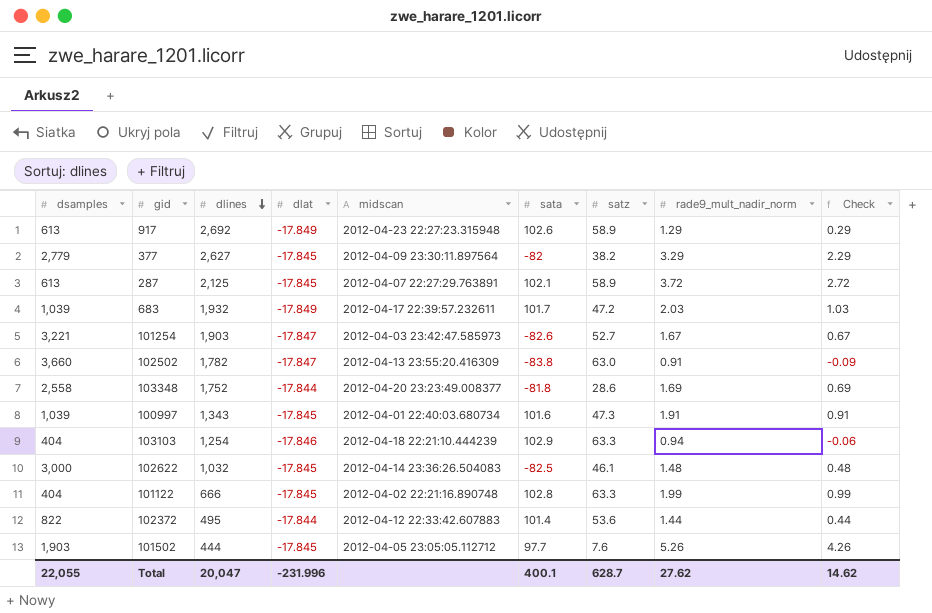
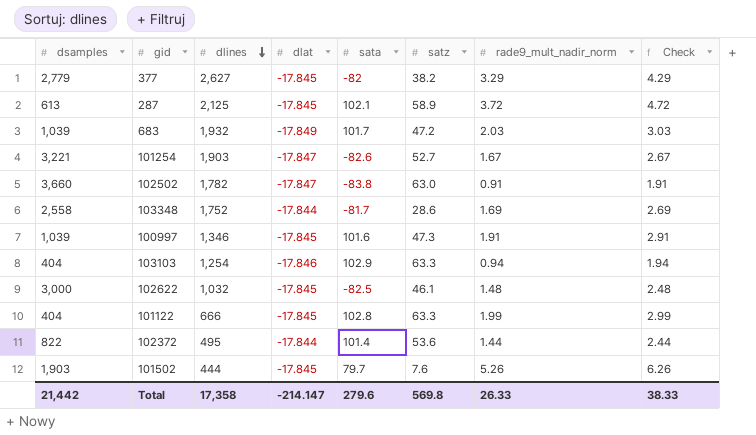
column midscan | position: 5 -> none
column Check | formula: [rade9_mult_nadir_norm] - 1 -> [rade9_mult_nadir_norm] + 1
row 917: 613 | 2,692 | -17.849 | 2012-04-23 22:27:23.315948 | 102.6 | 58.9 | 1.29 | 0.29 -> none
103348 | sata: -81.8 -> -81.7
100997 | dlines: 1,343 -> 1,346
101502 | sata: 97.7 -> 79.7
Total | dsamples: 22,055 -> 21,442
Total | dlines: 20,047 -> 17,358
Total | dlat: -231.996 -> -214.147
Total | sata: 400.1 -> 279.6
Total | satz: 628.7 -> 569.8
Total | rade9_mult_nadir_norm: 27.62 -> 26.33
Total | Check: 14.62 -> 38.33

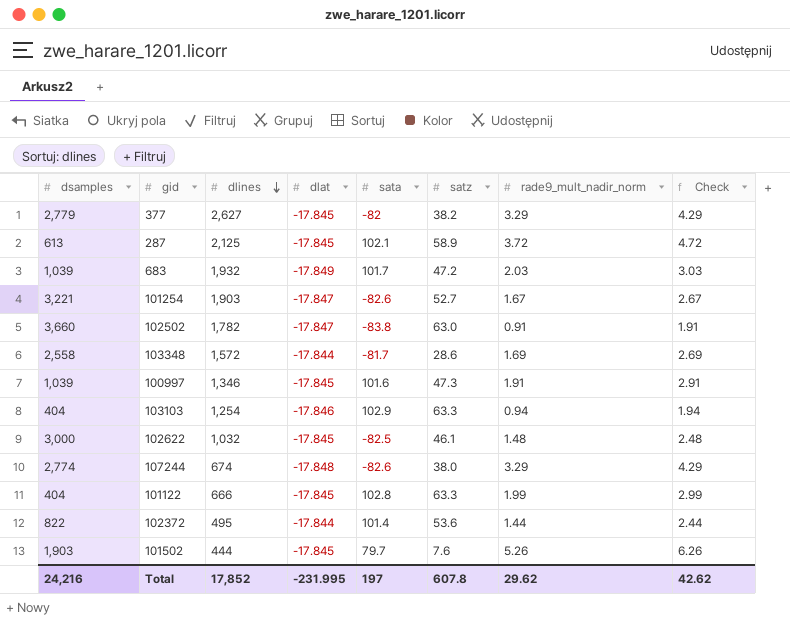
103348 | dlines: 1,752 -> 1,572
row 107244: none -> 2,774 | 674 | -17.848 | -82.6 | 38.0 | 3.29 | 4.29
Total | dsamples: 21,442 -> 24,216
Total | dlines: 17,358 -> 17,852
Total | dlat: -214.147 -> -231.995
Total | sata: 279.6 -> 197
Total | satz: 569.8 -> 607.8
Total | rade9_mult_nadir_norm: 26.33 -> 29.62
Total | Check: 38.33 -> 42.62

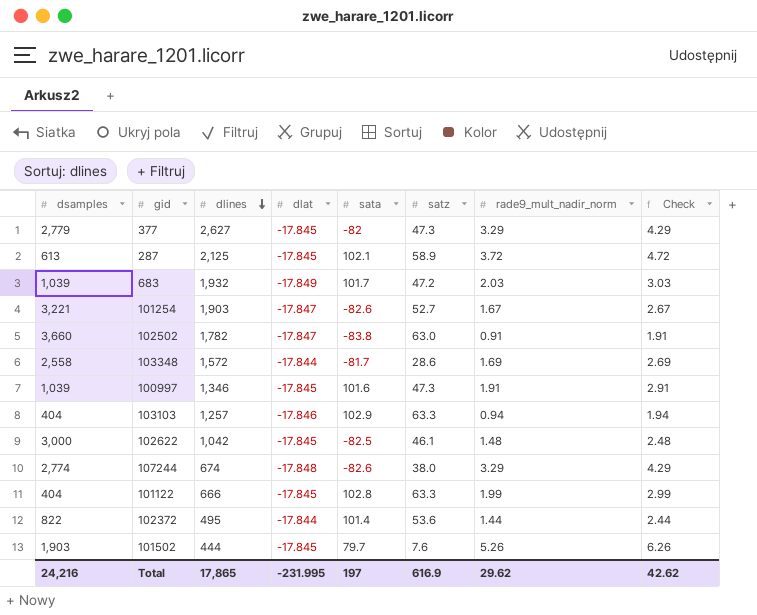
377 | satz: 38.2 -> 47.3
103103 | dlines: 1,254 -> 1,257
102622 | dlines: 1,032 -> 1,042
Total | dlines: 17,852 -> 17,865
Total | satz: 607.8 -> 616.9

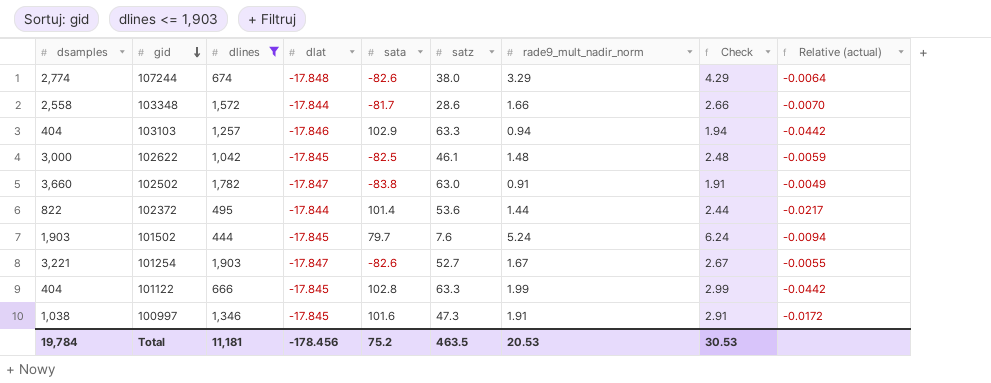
filter: none -> dlines <= 1,903
row order: dlines descending -> gid descending
column Relative (actual) | formula: none -> [dlat] / [dsamples]
103348 | rade9_mult_nadir_norm: 1.69 -> 1.66
103348 | Check: 2.69 -> 2.66
101502 | rade9_mult_nadir_norm: 5.26 -> 5.24
101502 | Check: 6.26 -> 6.24
100997 | dsamples: 1,039 -> 1,038
Total | dsamples: 24,216 -> 19,784
Total | dlines: 17,865 -> 11,181
Total | dlat: -231.995 -> -178.456
Total | sata: 197 -> 75.2
Total | satz: 616.9 -> 463.5
Total | rade9_mult_nadir_norm: 29.62 -> 20.53
Total | Check: 42.62 -> 30.53

